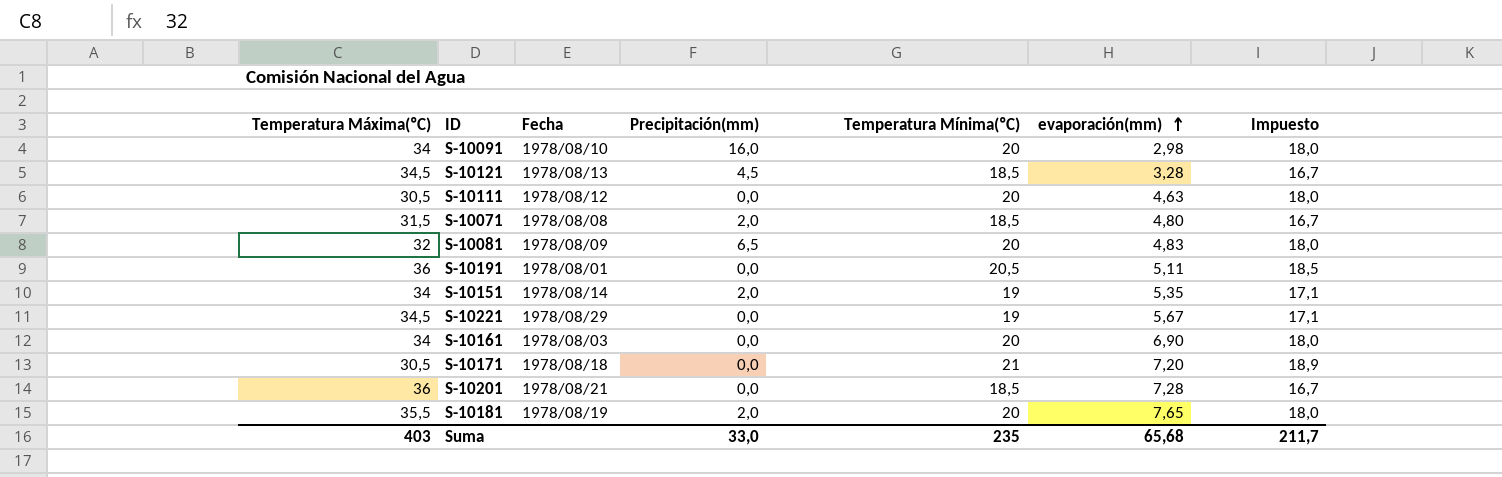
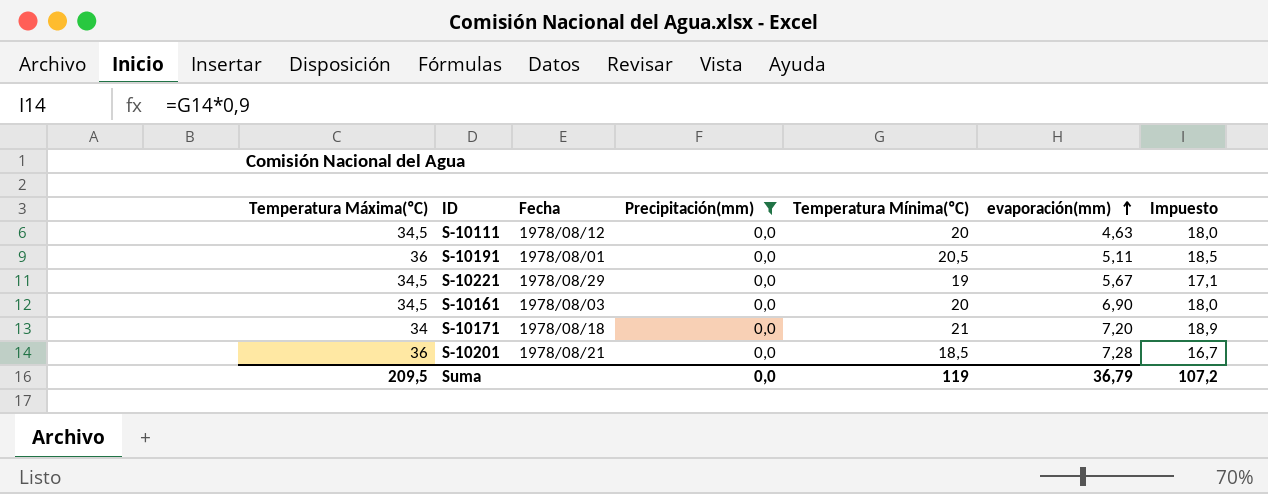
filter: none -> Precipitación(mm) = 0,0
S-10111 | Temperatura Máxima(ºC): 30,5 -> 34,5
S-10161 | Temperatura Máxima(ºC): 34 -> 34,5
S-10171 | Temperatura Máxima(ºC): 30,5 -> 34
Suma | Temperatura Máxima(ºC): 403 -> 209,5
Suma | Precipitación(mm): 33,0 -> 0,0
Suma | Temperatura Mínima(ºC): 235 -> 119
Suma | evaporación(mm): 65,68 -> 36,79
Suma | Impuesto: 211,7 -> 107,2

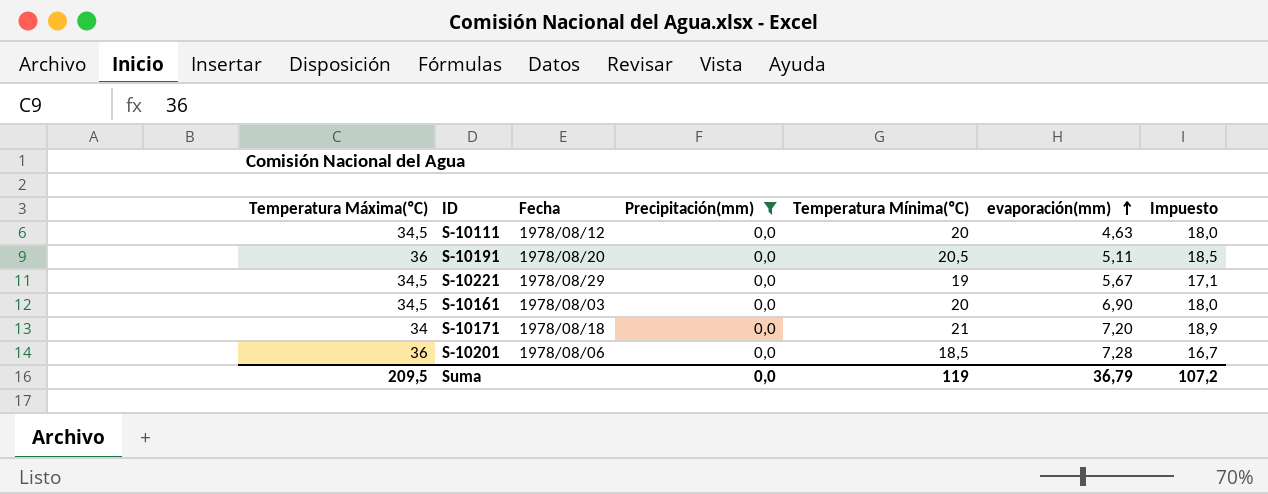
S-10191 | Fecha: 1978/08/01 -> 1978/08/20
S-10201 | Fecha: 1978/08/21 -> 1978/08/06

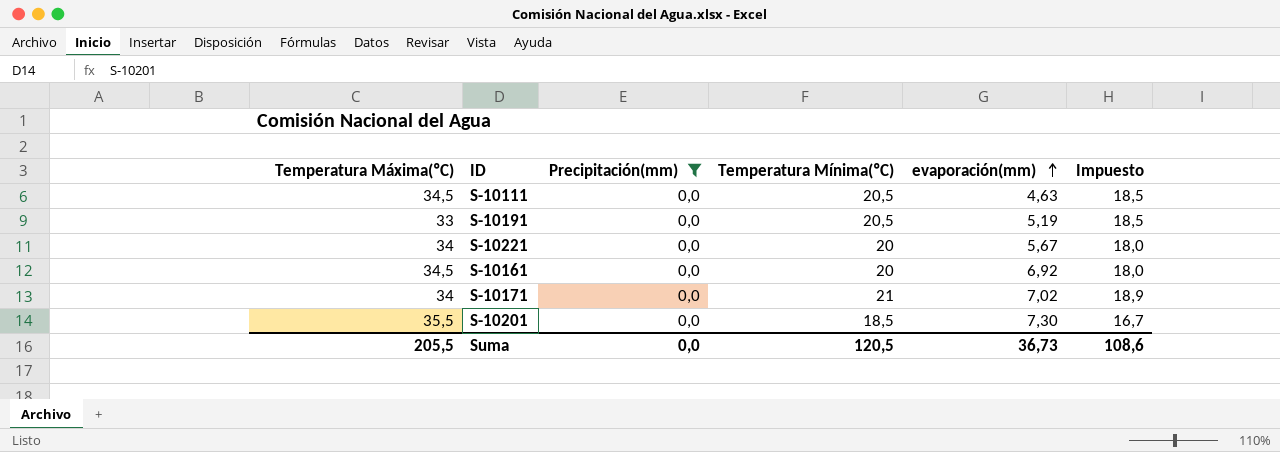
column Fecha | position: 3 -> none
S-10111 | Temperatura Mínima(ºC): 20 -> 20,5
S-10111 | Impuesto: 18,0 -> 18,5
S-10191 | Temperatura Máxima(ºC): 36 -> 33
S-10191 | evaporación(mm): 5,11 -> 5,19
S-10221 | Temperatura Máxima(ºC): 34,5 -> 34
S-10221 | Temperatura Mínima(ºC): 19 -> 20
S-10221 | Impuesto: 17,1 -> 18,0
S-10161 | evaporación(mm): 6,90 -> 6,92
S-10171 | evaporación(mm): 7,20 -> 7,02
S-10201 | Temperatura Máxima(ºC): 36 -> 35,5
S-10201 | evaporación(mm): 7,28 -> 7,30
Suma | Temperatura Máxima(ºC): 209,5 -> 205,5
Suma | Temperatura Mínima(ºC): 119 -> 120,5
Suma | evaporación(mm): 36,79 -> 36,73
Suma | Impuesto: 107,2 -> 108,6

